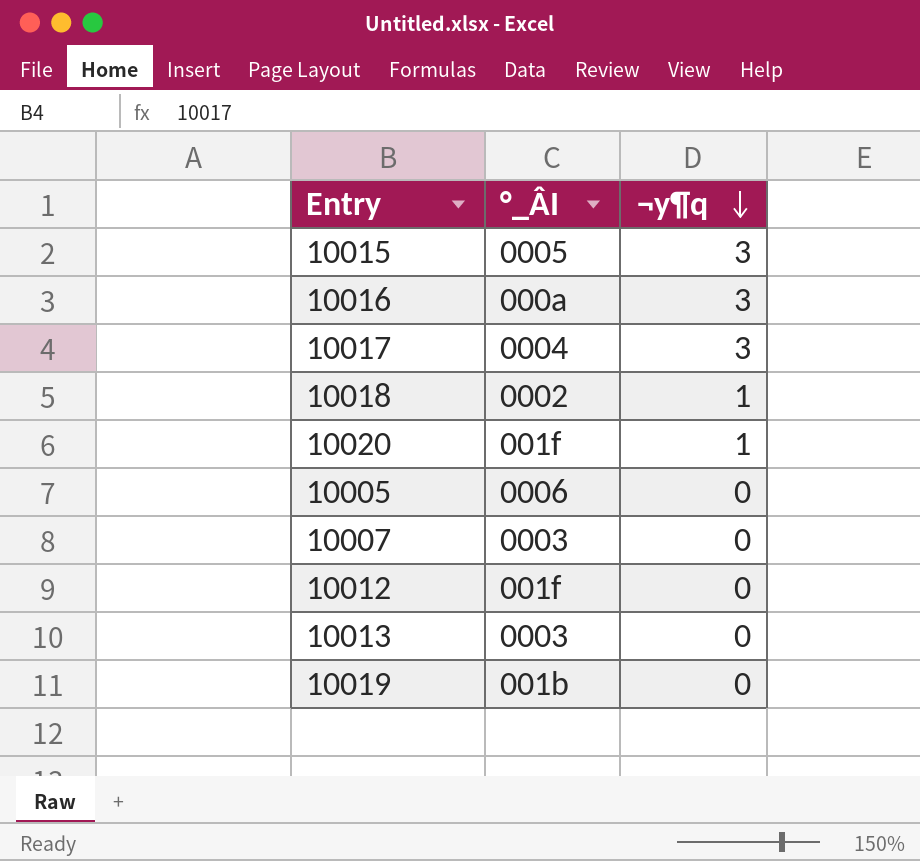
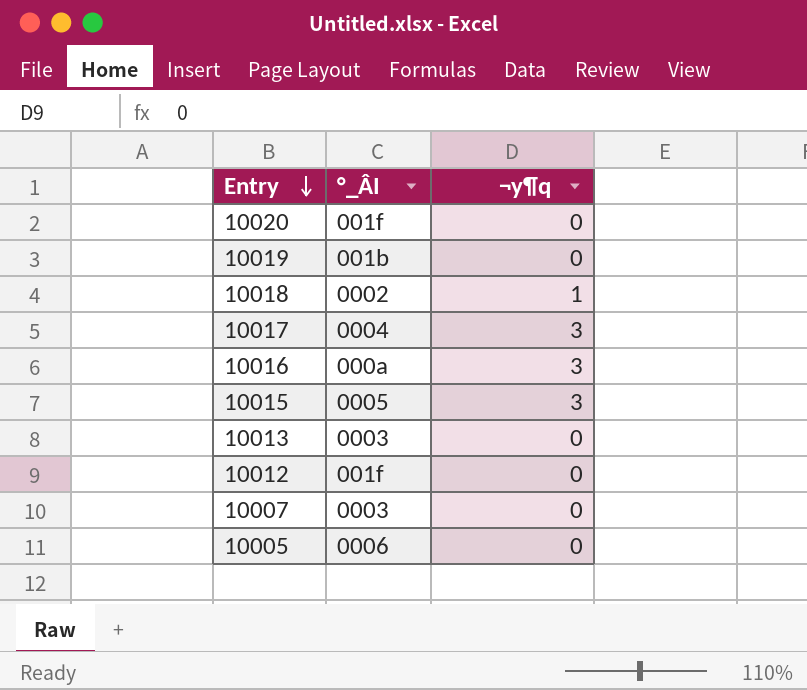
row order: ¬y¶q descending -> Entry descending
10020 | ¬y¶q: 1 -> 0

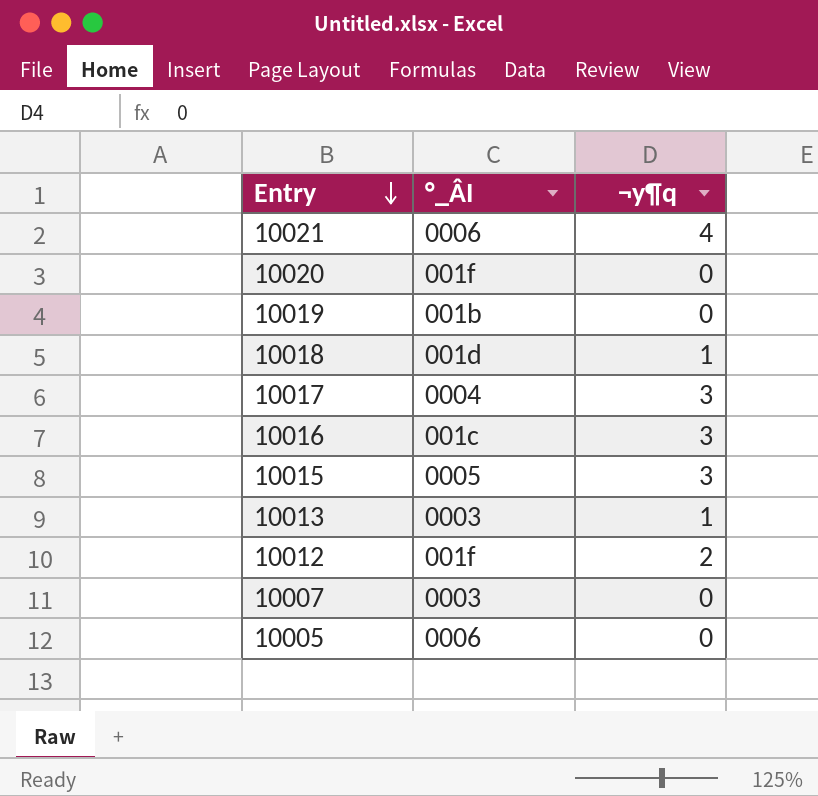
row 10021: none -> 0006 | 4
10018 | °_ÂI: 0002 -> 001d
10016 | °_ÂI: 000a -> 001c
10013 | ¬y¶q: 0 -> 1
10012 | ¬y¶q: 0 -> 2

